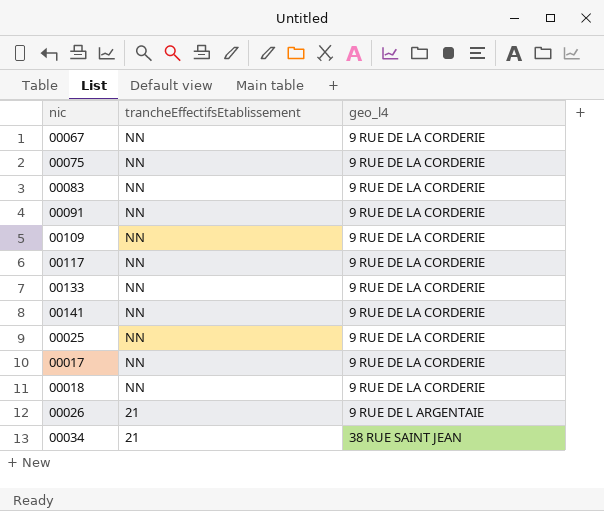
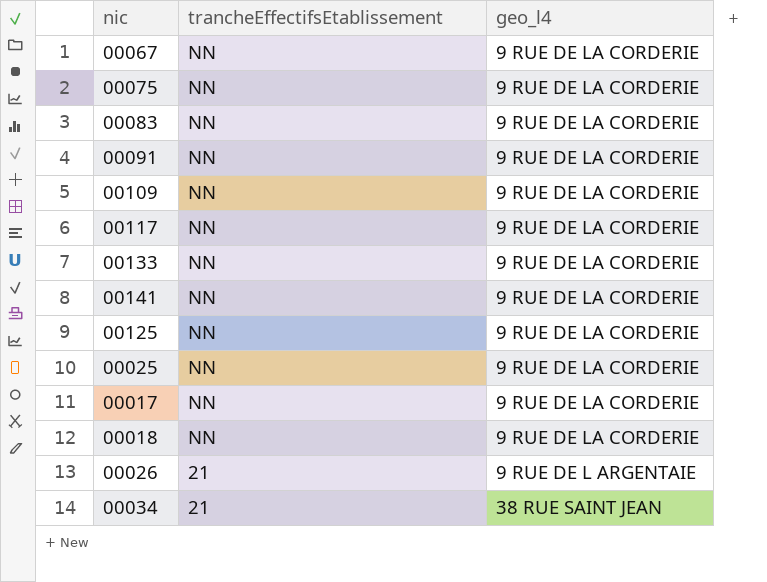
row 00125: none -> NN | 9 RUE DE LA CORDERIE

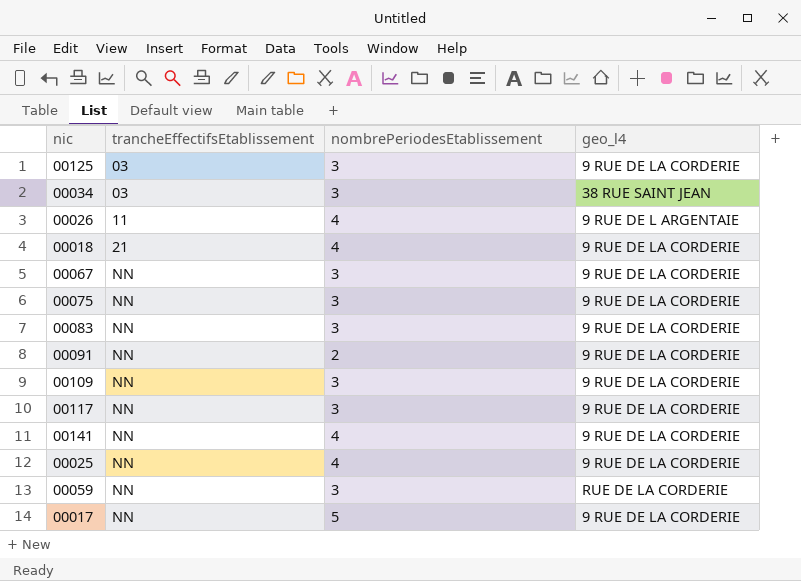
row order: trancheEffectifsEtablissement descending -> trancheEffectifsEtablissement ascending
column nombrePeriodesEtablissement | position: none -> 3
row 00133: NN | 9 RUE DE LA CORDERIE -> none
00125 | trancheEffectifsEtablissement: NN -> 03
00034 | trancheEffectifsEtablissement: 21 -> 03
00026 | trancheEffectifsEtablissement: 21 -> 11
00018 | trancheEffectifsEtablissement: NN -> 21
row 00059: none -> NN | 3 | RUE DE LA CORDERIE

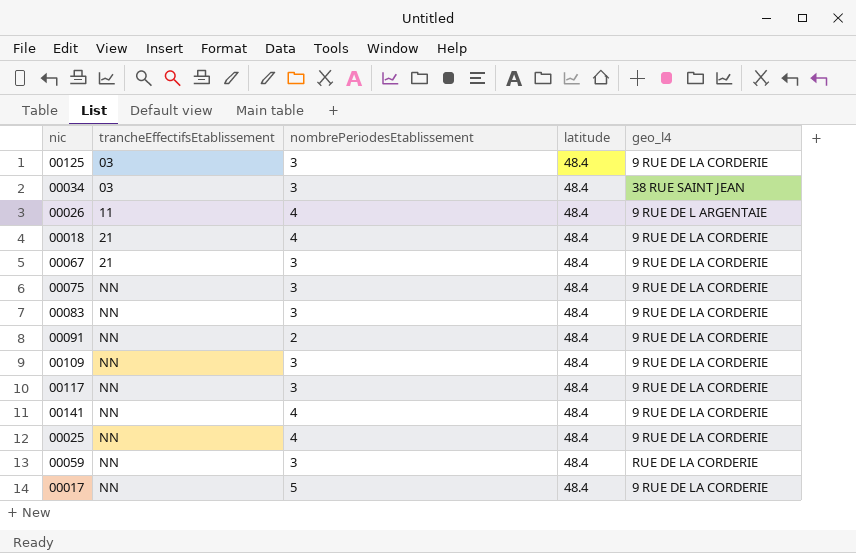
column latitude | position: none -> 4
00067 | trancheEffectifsEtablissement: NN -> 21

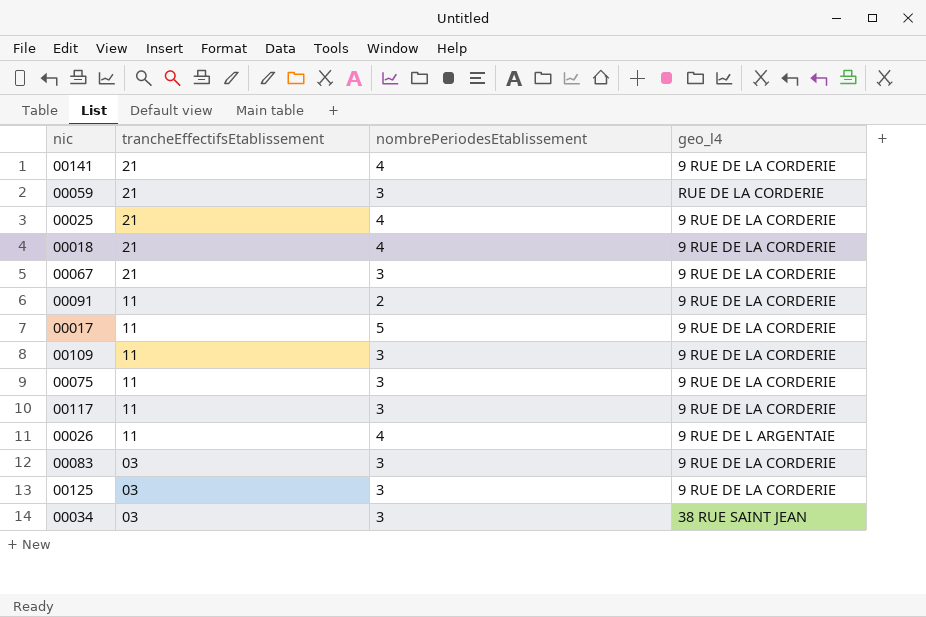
row order: trancheEffectifsEtablissement ascending -> trancheEffectifsEtablissement descending
column latitude | position: 4 -> none
00141 | trancheEffectifsEtablissement: NN -> 21
00059 | trancheEffectifsEtablissement: NN -> 21
00025 | trancheEffectifsEtablissement: NN -> 21
00091 | trancheEffectifsEtablissement: NN -> 11
00017 | trancheEffectifsEtablissement: NN -> 11
00109 | trancheEffectifsEtablissement: NN -> 11
00075 | trancheEffectifsEtablissement: NN -> 11
00117 | trancheEffectifsEtablissement: NN -> 11
00083 | trancheEffectifsEtablissement: NN -> 03

